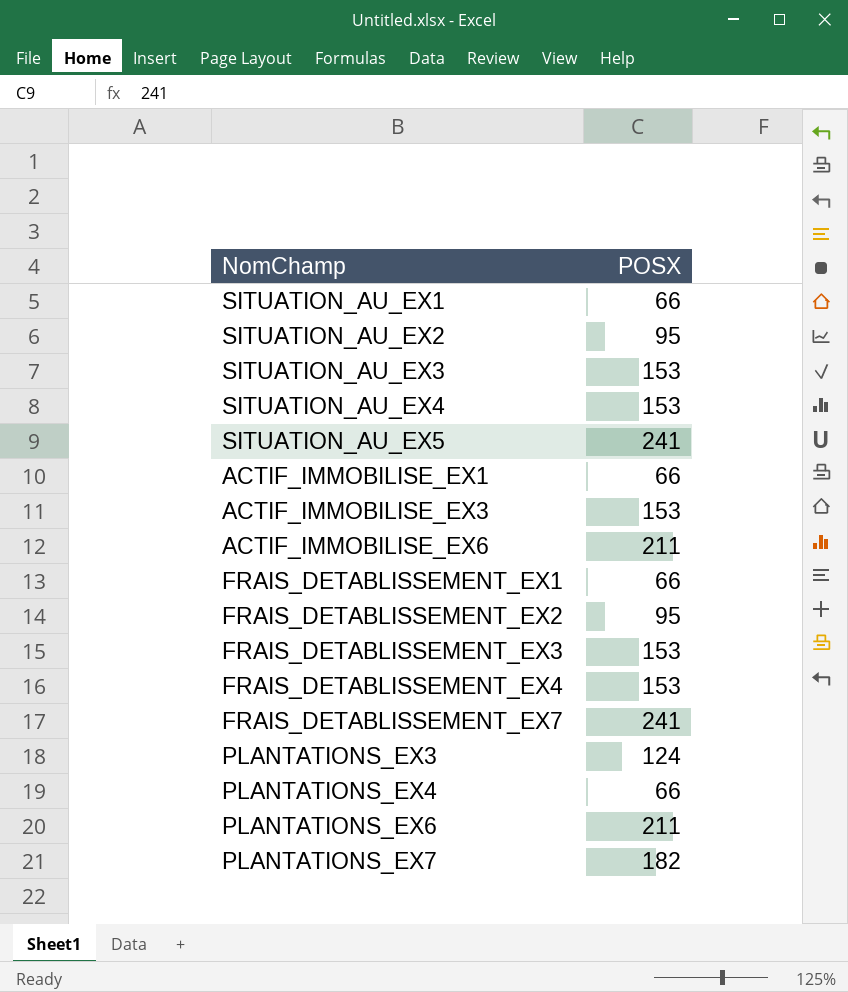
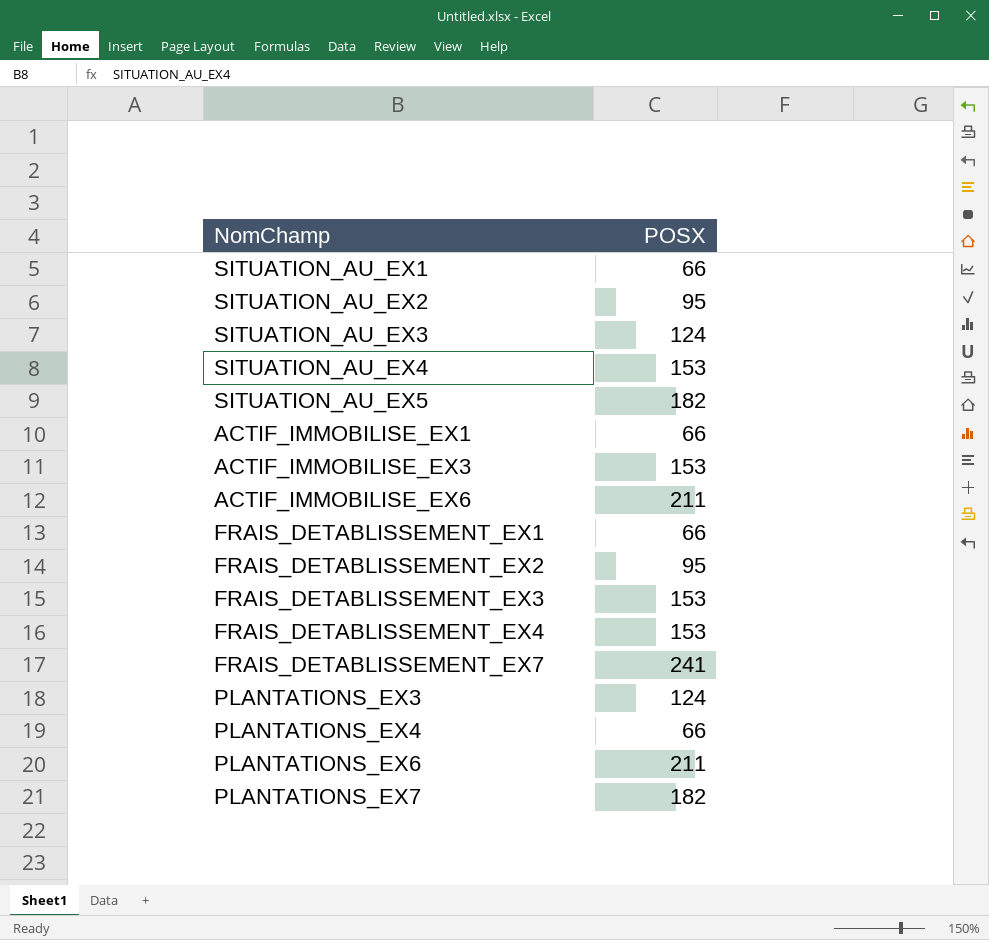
SITUATION_AU_EX3 | POSX: 153 -> 124
SITUATION_AU_EX5 | POSX: 241 -> 182

